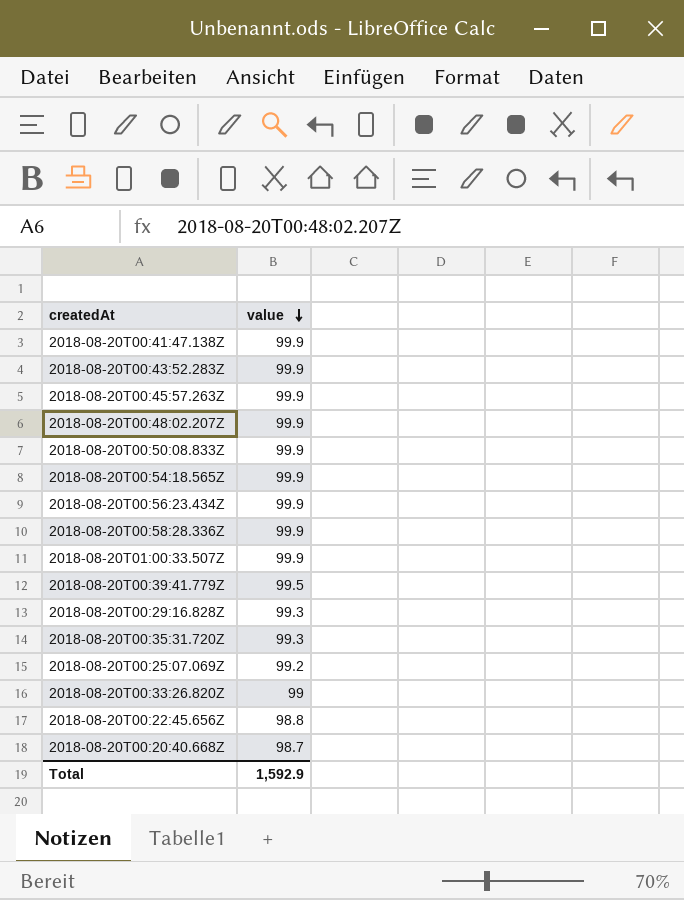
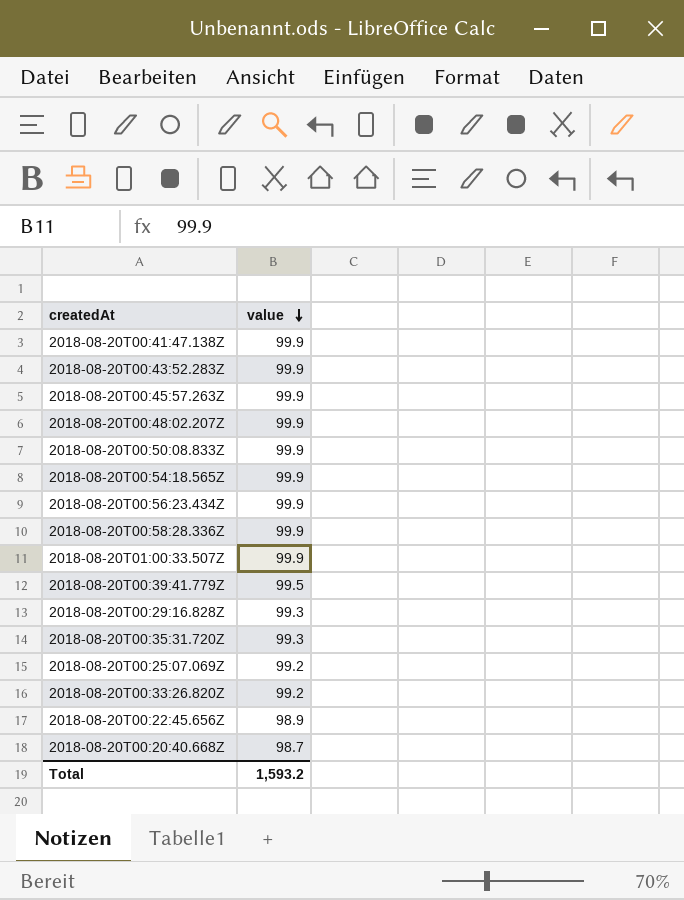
2018-08-20T00:33:26.820Z | value: 99 -> 99.2
2018-08-20T00:22:45.656Z | value: 98.8 -> 98.9
Total | value: 1,592.9 -> 1,593.2

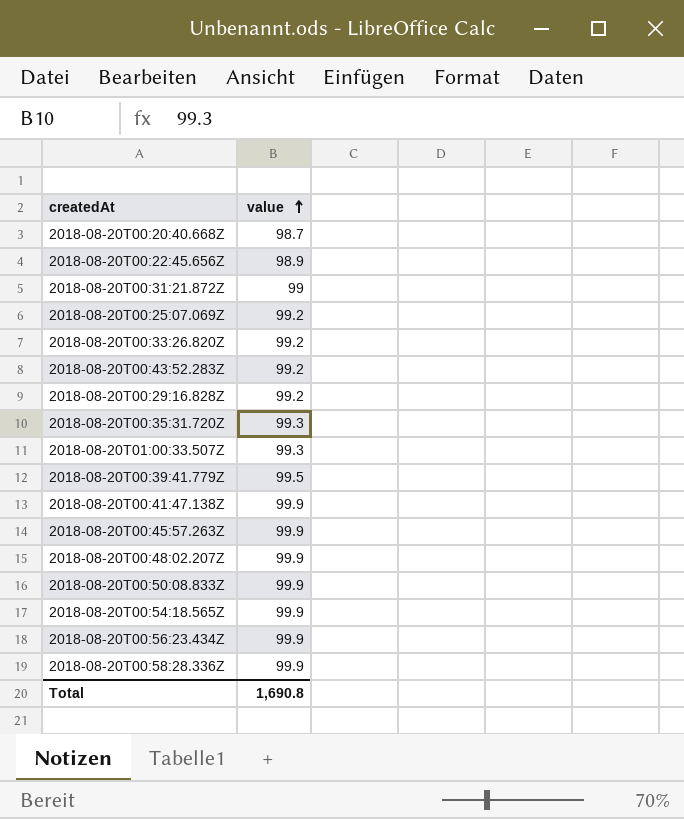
row order: value descending -> value ascending
row 2018-08-20T00:31:21.872Z: none -> 99
2018-08-20T00:43:52.283Z | value: 99.9 -> 99.2
2018-08-20T00:29:16.828Z | value: 99.3 -> 99.2
2018-08-20T01:00:33.507Z | value: 99.9 -> 99.3
Total | value: 1,593.2 -> 1,690.8

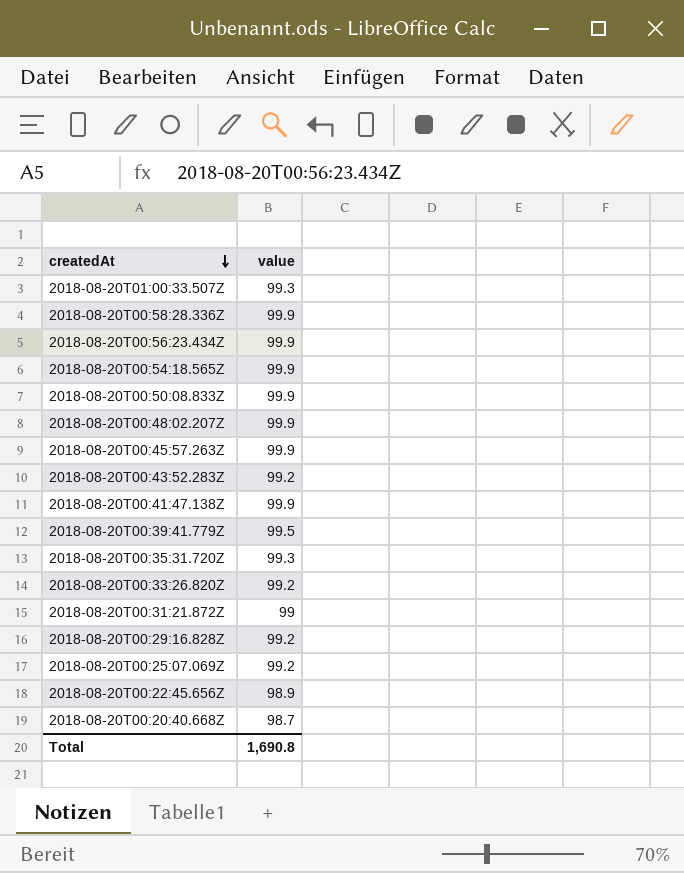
row order: value ascending -> createdAt descending

